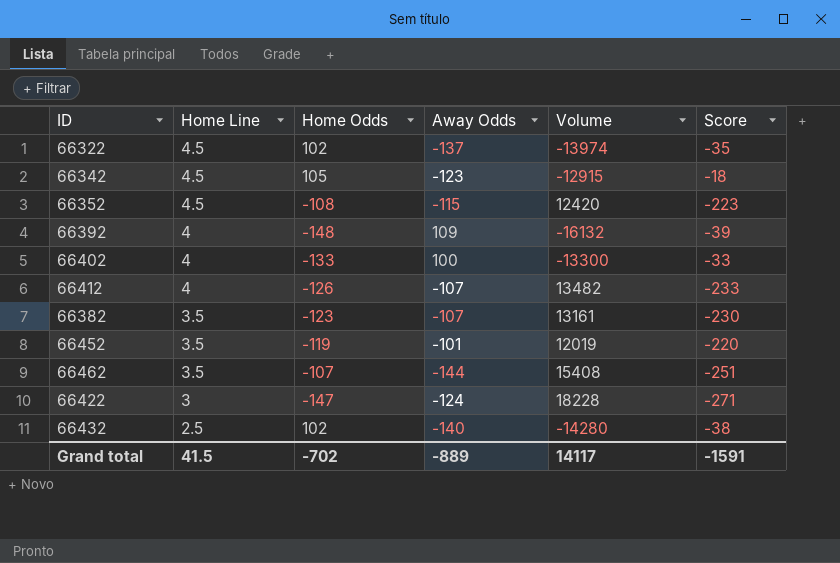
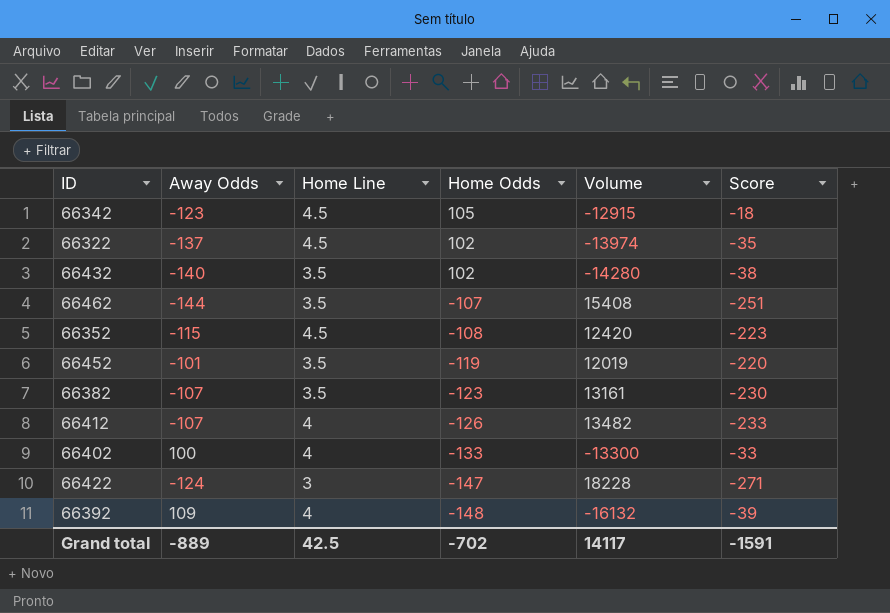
row order: Home Line descending -> Home Odds descending
column Away Odds | position: 4 -> 2
66432 | Home Line: 2.5 -> 3.5
Grand total | Home Line: 41.5 -> 42.5

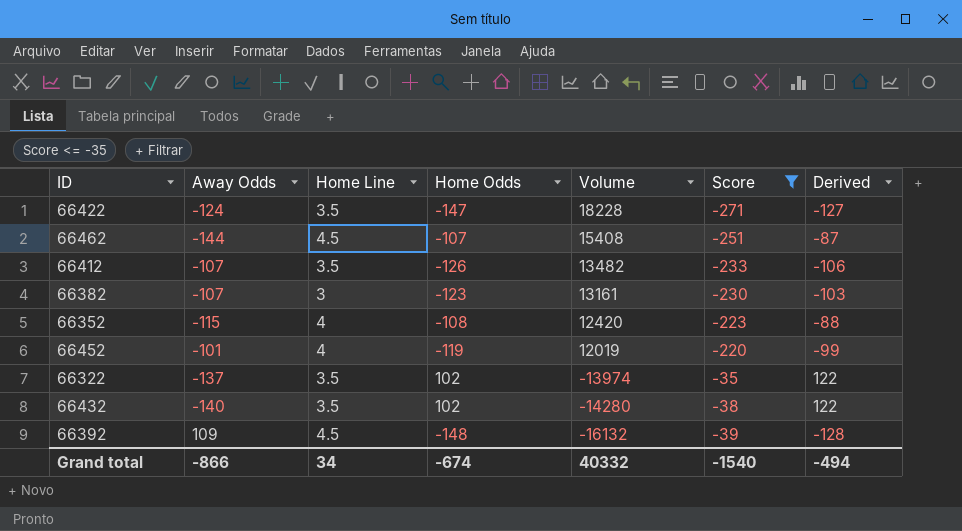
filter: none -> Score <= -35
row order: Home Odds descending -> Volume descending
column Derived | formula: none -> [Home Odds] + 20
66422 | Home Line: 3 -> 3.5
66462 | Home Line: 3.5 -> 4.5
66412 | Home Line: 4 -> 3.5
66382 | Home Line: 3.5 -> 3
66352 | Home Line: 4.5 -> 4
66452 | Home Line: 3.5 -> 4
66322 | Home Line: 4.5 -> 3.5
66392 | Home Line: 4 -> 4.5
Grand total | Away Odds: -889 -> -866
Grand total | Home Line: 42.5 -> 34
Grand total | Home Odds: -702 -> -674
Grand total | Volume: 14117 -> 40332
Grand total | Score: -1591 -> -1540

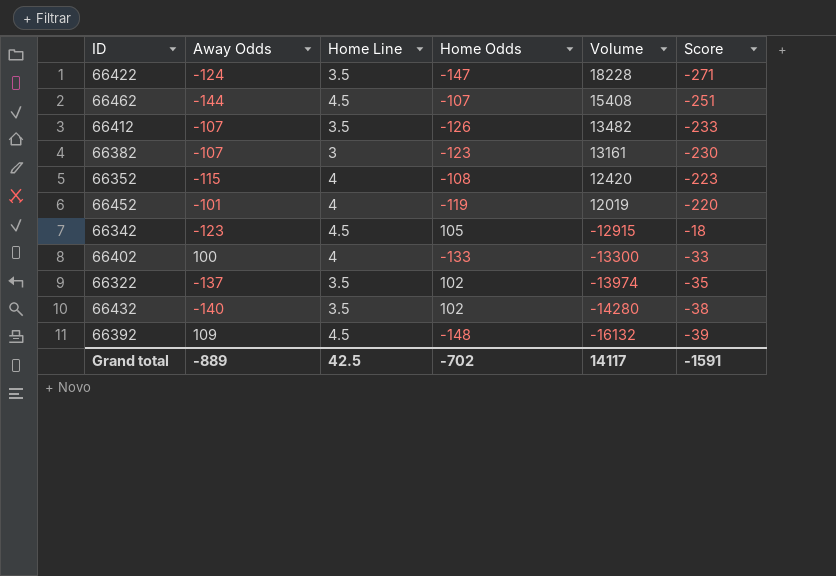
filter: Score <= -35 -> none
column Derived | formula: [Home Odds] + 20 -> none
Grand total | Away Odds: -866 -> -889
Grand total | Home Line: 34 -> 42.5
Grand total | Home Odds: -674 -> -702
Grand total | Volume: 40332 -> 14117
Grand total | Score: -1540 -> -1591

